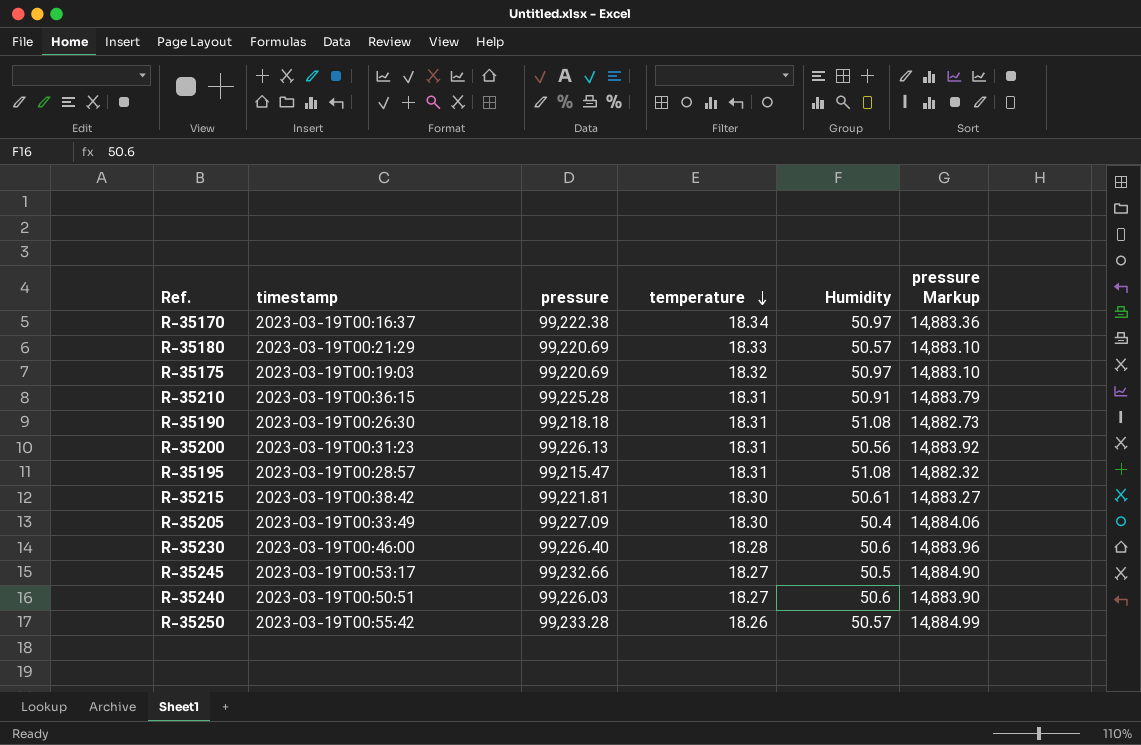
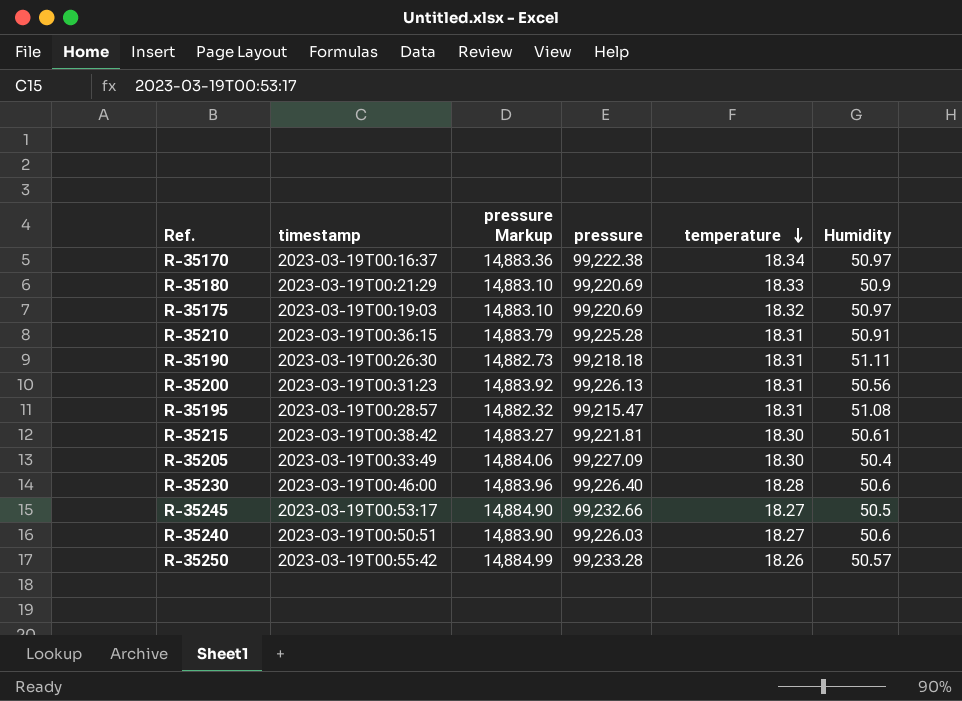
column pressure Markup | position: 6 -> 3
R-35180 | Humidity: 50.57 -> 50.9
R-35190 | Humidity: 51.08 -> 51.11

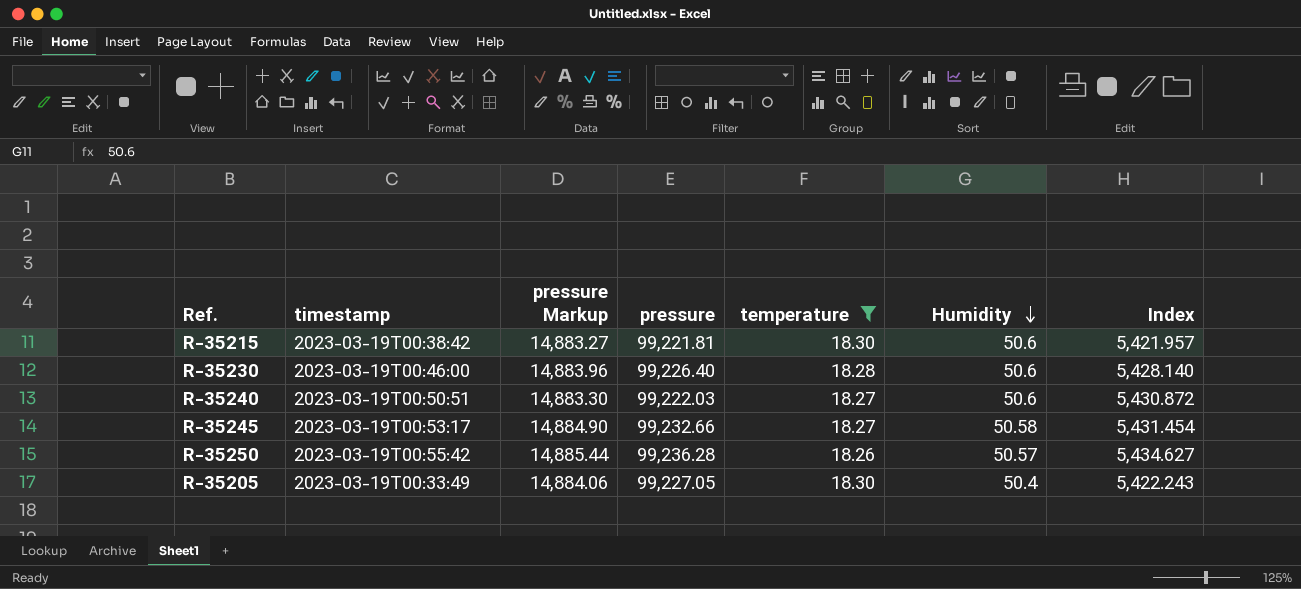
filter: none -> temperature <= 18.30
row order: temperature descending -> Humidity descending
column Index | formula: none -> [pressure] / [temperature]
R-35215 | Humidity: 50.61 -> 50.6
R-35240 | pressure Markup: 14,883.90 -> 14,883.30
R-35240 | pressure: 99,226.03 -> 99,222.03
R-35245 | Humidity: 50.5 -> 50.58
R-35250 | pressure Markup: 14,884.99 -> 14,885.44
R-35250 | pressure: 99,233.28 -> 99,236.28
R-35205 | pressure: 99,227.09 -> 99,227.05

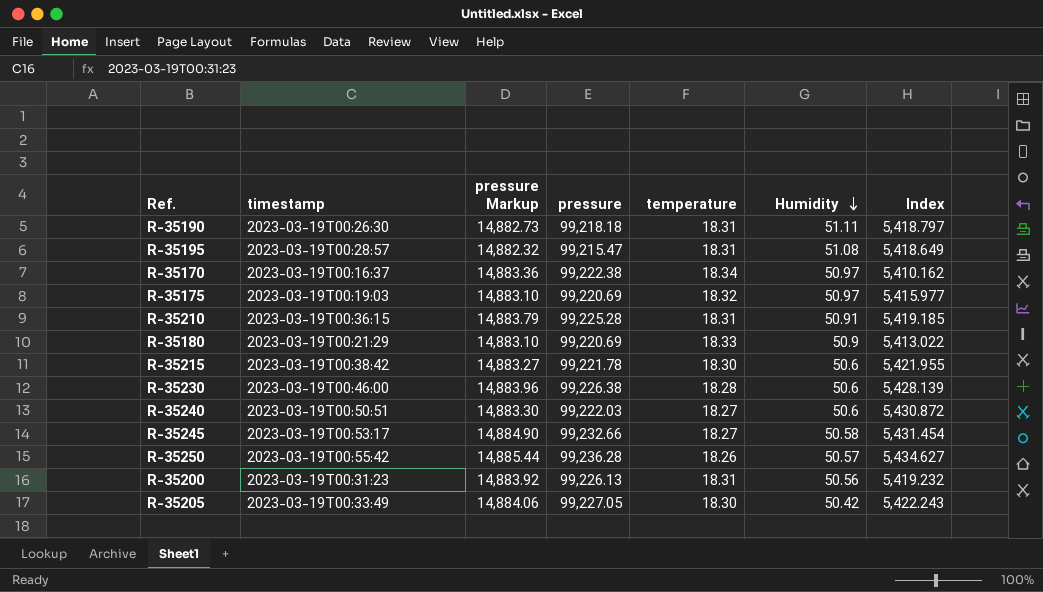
filter: temperature <= 18.30 -> none
R-35215 | pressure: 99,221.81 -> 99,221.78
R-35215 | Index: 5,421.957 -> 5,421.955
R-35230 | pressure: 99,226.40 -> 99,226.38
R-35230 | Index: 5,428.140 -> 5,428.139
R-35205 | Humidity: 50.4 -> 50.42

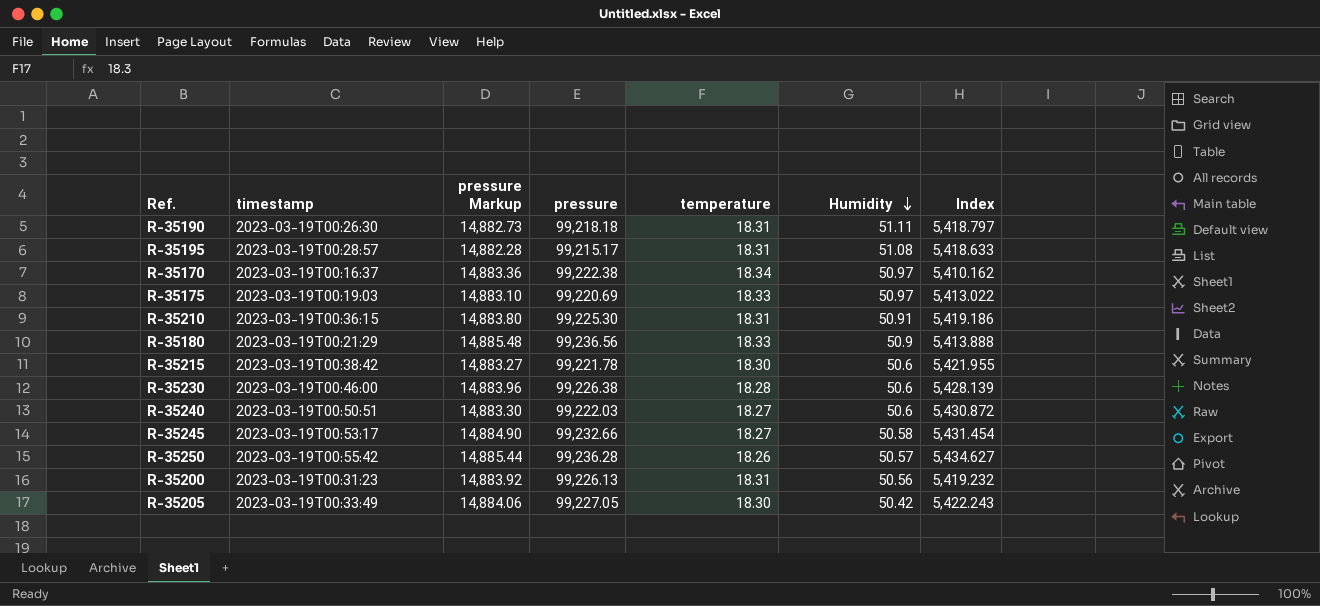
R-35195 | pressure Markup: 14,882.32 -> 14,882.28
R-35195 | pressure: 99,215.47 -> 99,215.17
R-35195 | Index: 5,418.649 -> 5,418.633
R-35175 | temperature: 18.32 -> 18.33
R-35175 | Index: 5,415.977 -> 5,413.022
R-35210 | pressure Markup: 14,883.79 -> 14,883.80
R-35210 | pressure: 99,225.28 -> 99,225.30
R-35210 | Index: 5,419.185 -> 5,419.186
R-35180 | pressure Markup: 14,883.10 -> 14,885.48
R-35180 | pressure: 99,220.69 -> 99,236.56
R-35180 | Index: 5,413.022 -> 5,413.888

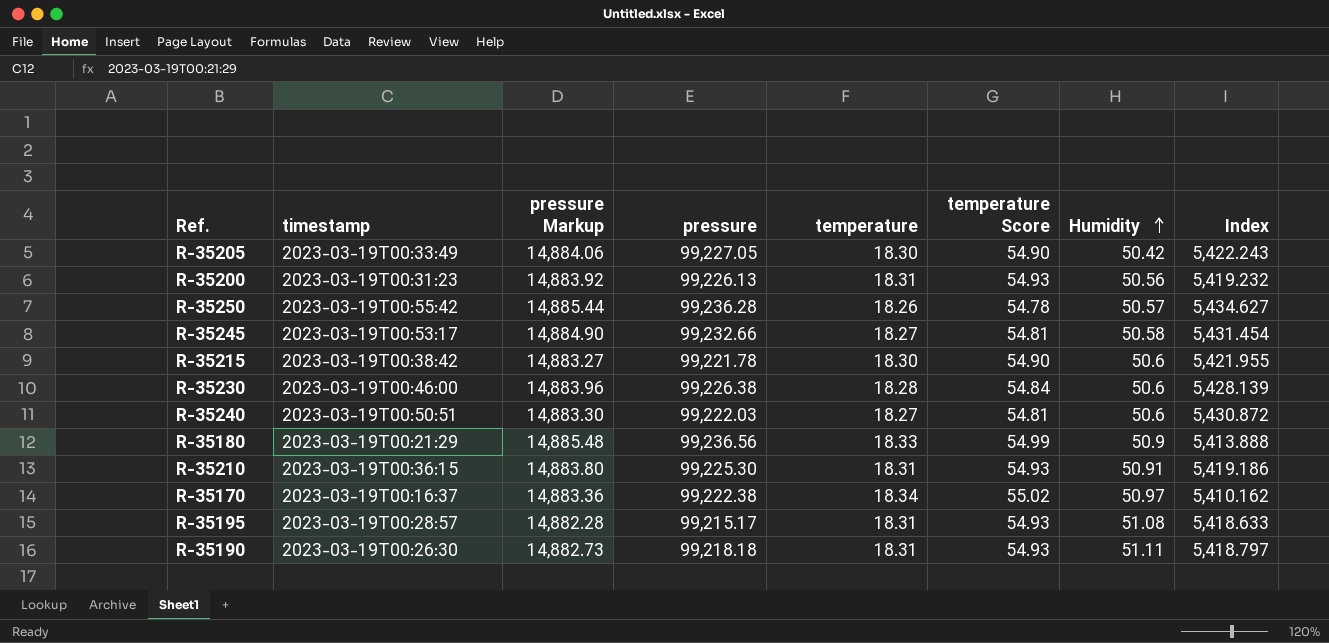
row order: Humidity descending -> Humidity ascending
column temperature Score | formula: none -> [temperature] * 3
row R-35175: 2023-03-19T00:19:03 | 14,883.10 | 99,220.69 | 18.33 | 50.97 | 5,413.022 -> none

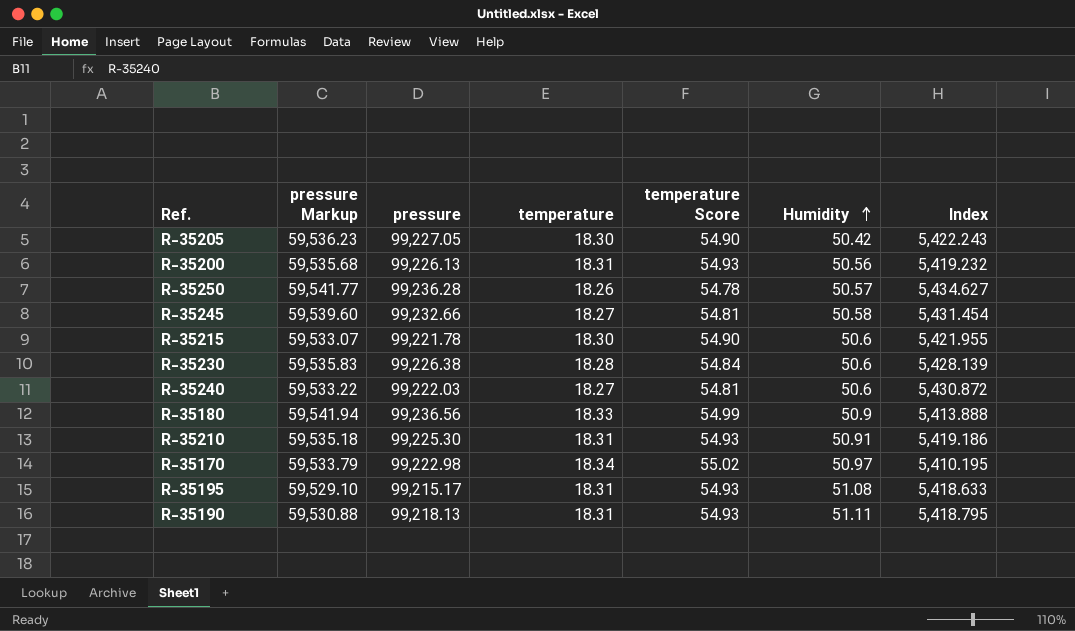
column timestamp | position: 2 -> none
column pressure Markup | formula: [pressure] * 0.15 -> [pressure] * 0.6
R-35170 | pressure: 99,222.38 -> 99,222.98
R-35170 | Index: 5,410.162 -> 5,410.195
R-35190 | pressure: 99,218.18 -> 99,218.13
R-35190 | Index: 5,418.797 -> 5,418.795

